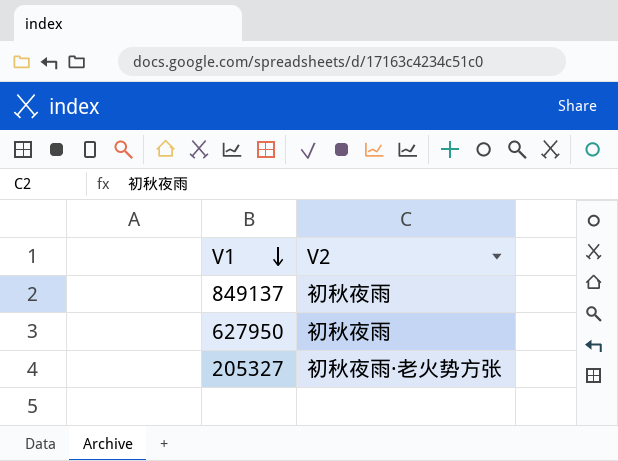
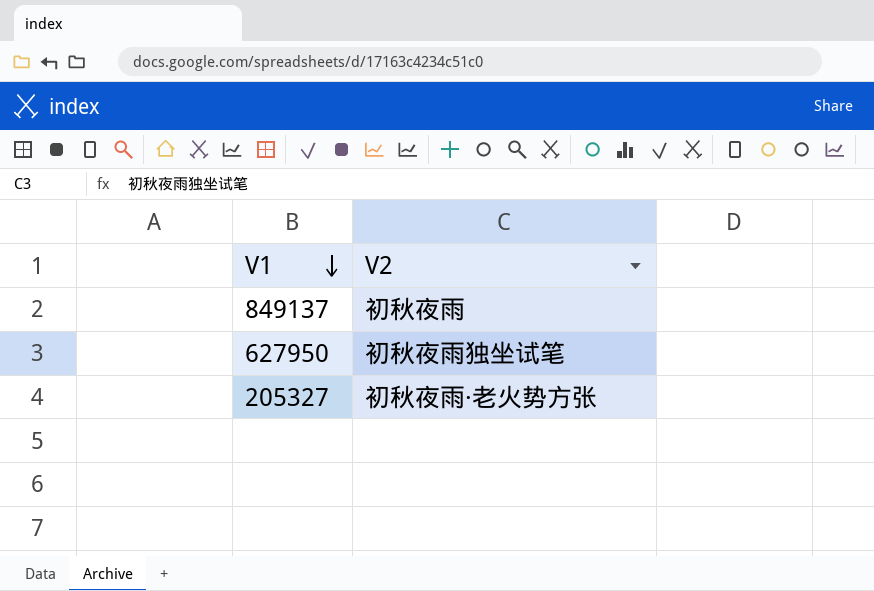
627950 | V2: 初秋夜雨 -> 初秋夜雨独坐试笔

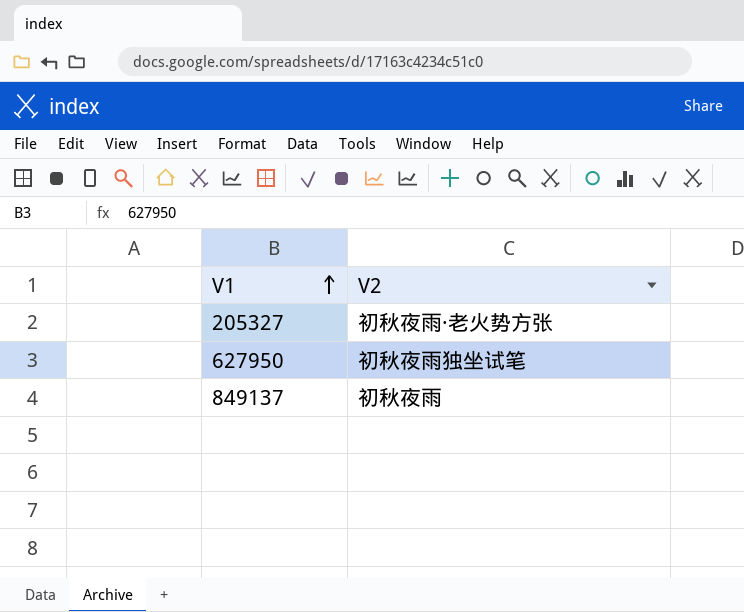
row order: V1 descending -> V1 ascending

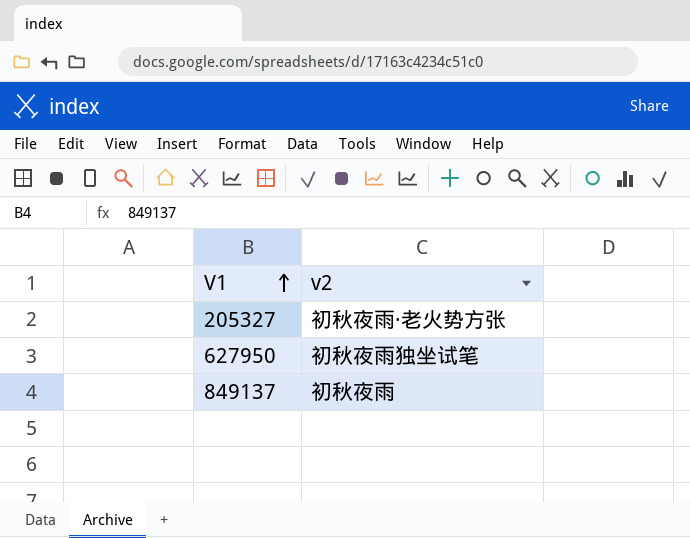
column name: V2 -> v2

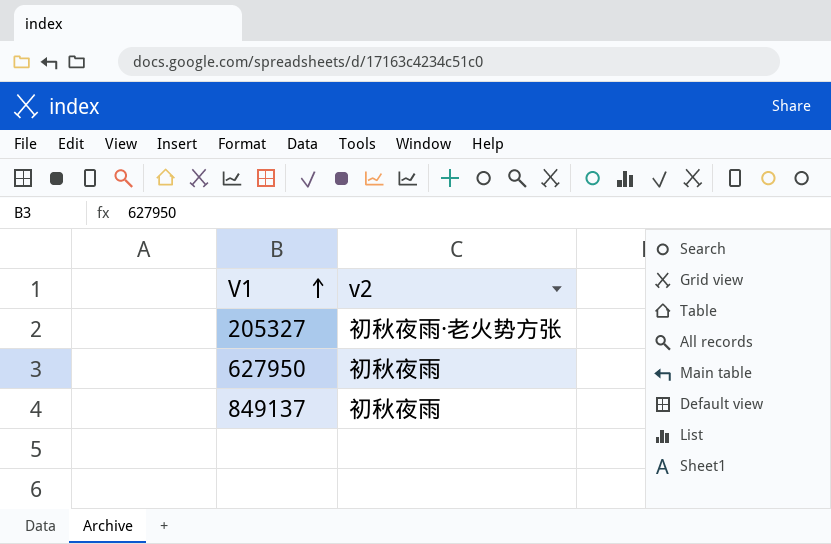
627950 | v2: 初秋夜雨独坐试笔 -> 初秋夜雨

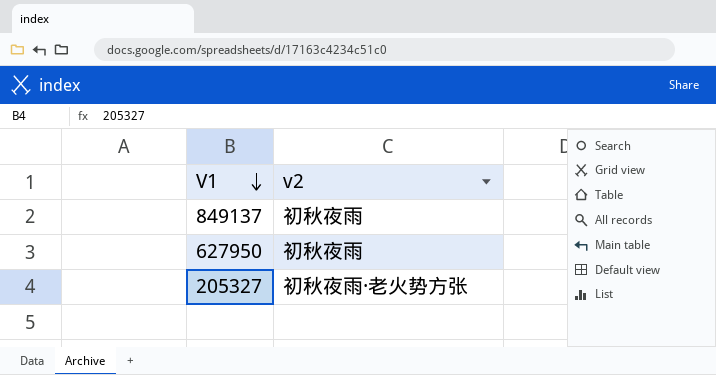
row order: V1 ascending -> V1 descending

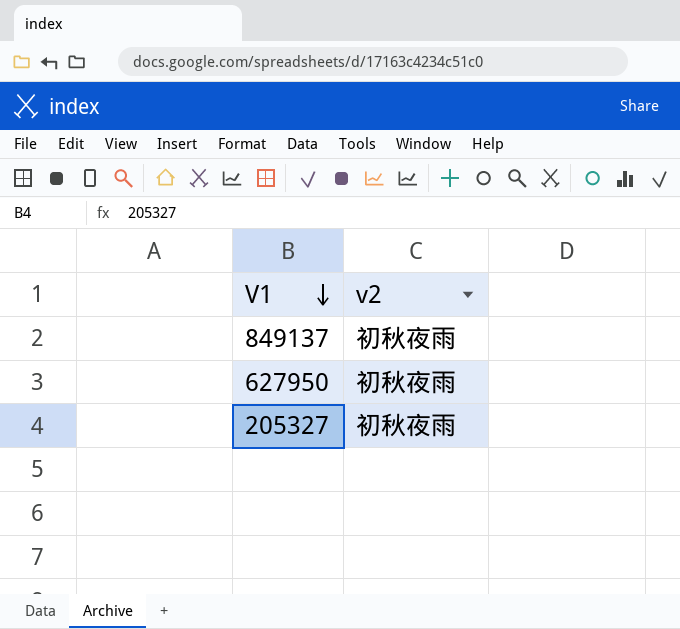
205327 | v2: 初秋夜雨·老火势方张 -> 初秋夜雨

